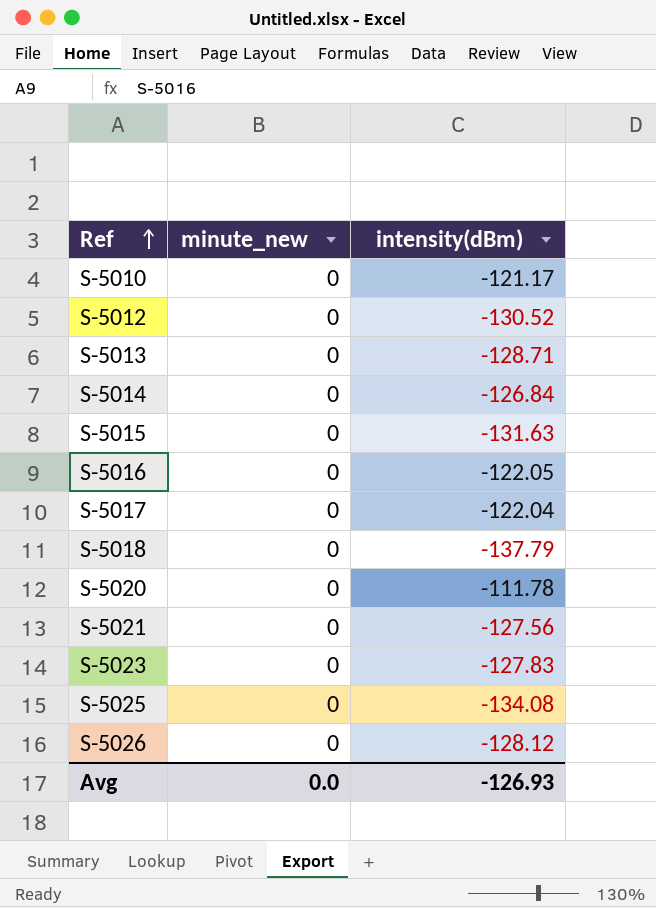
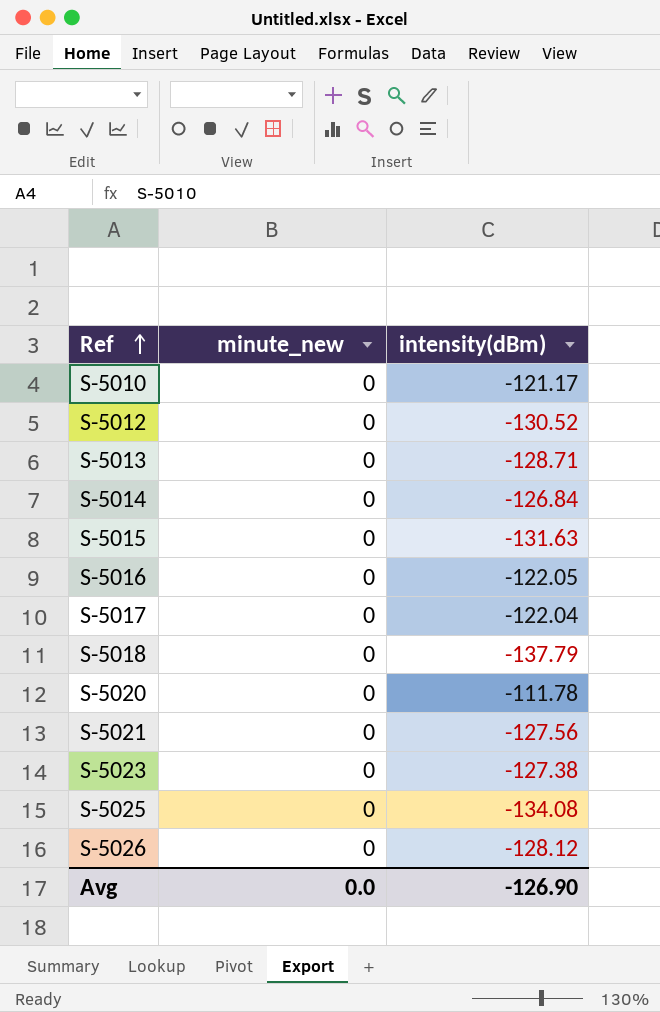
S-5023 | intensity(dBm): -127.83 -> -127.38
Avg | intensity(dBm): -126.93 -> -126.90

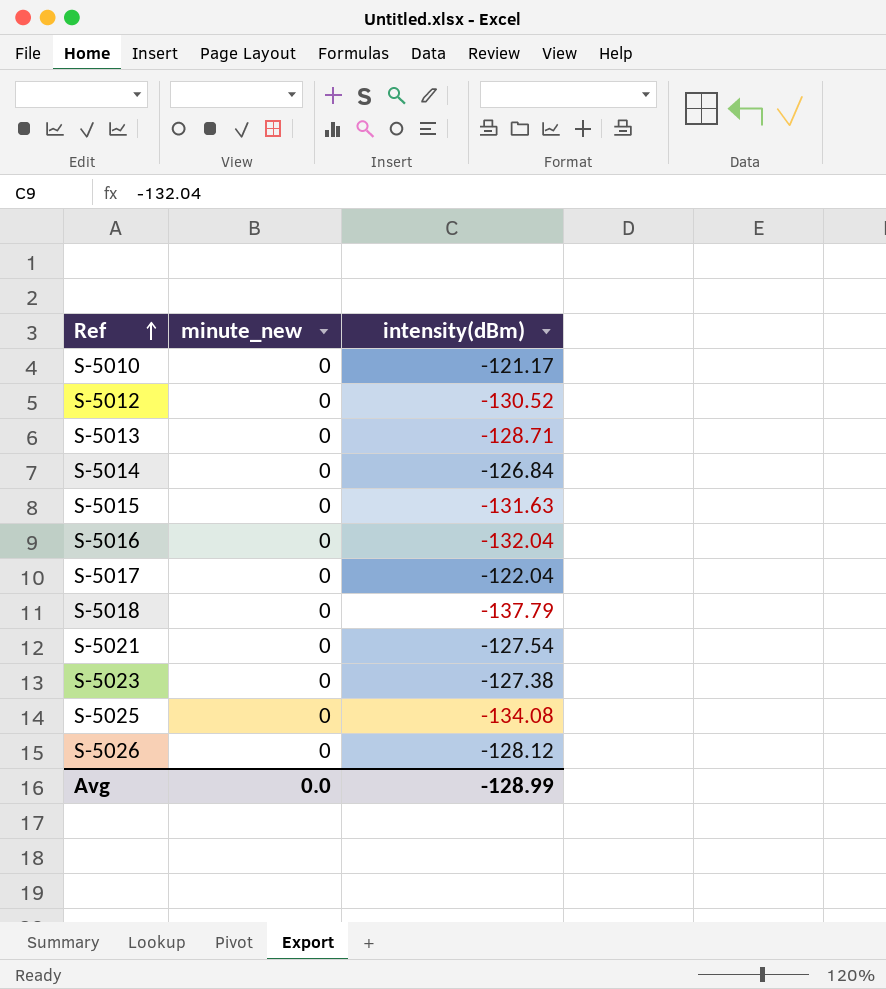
row S-5020: 0 | -111.78 -> none
S-5016 | intensity(dBm): -122.05 -> -132.04
S-5021 | intensity(dBm): -127.56 -> -127.54
Avg | intensity(dBm): -126.90 -> -128.99

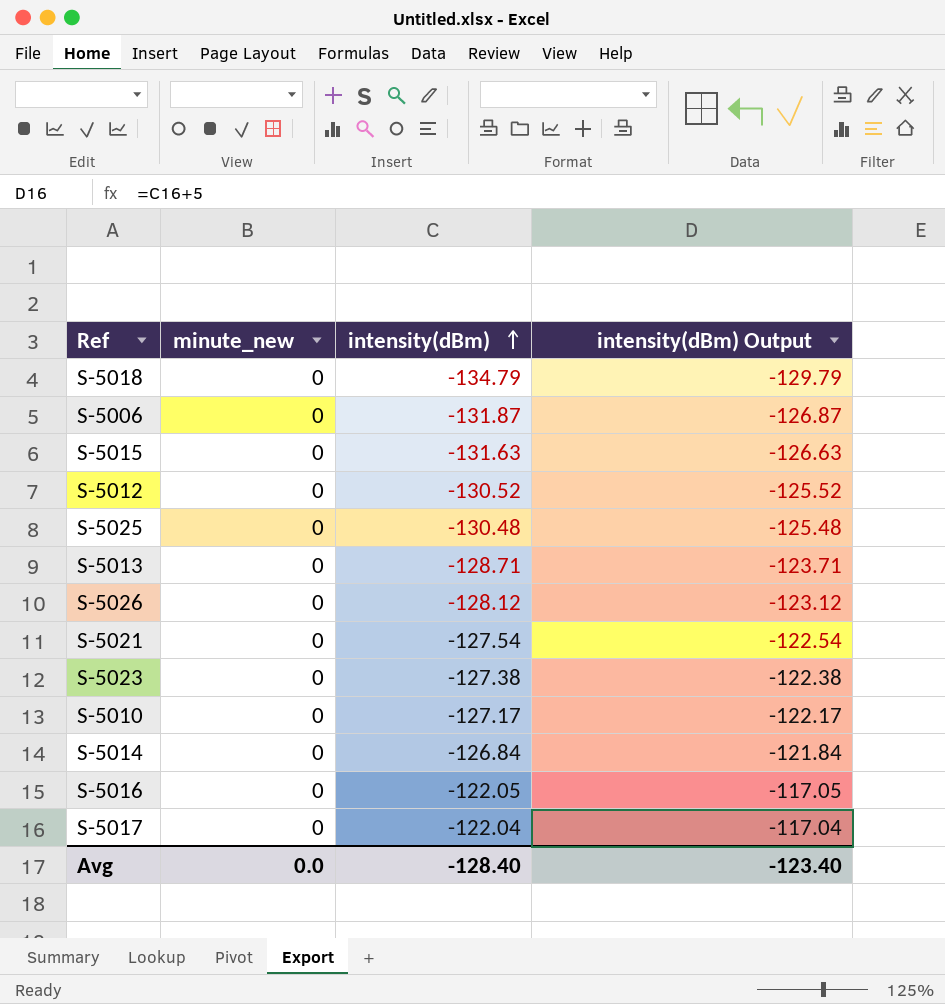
row order: Ref ascending -> intensity(dBm) ascending
column intensity(dBm) Output | formula: none -> [intensity(dBm)] + 5
S-5018 | intensity(dBm): -137.79 -> -134.79
row S-5006: none -> 0 | -131.87 | -126.87
S-5025 | intensity(dBm): -134.08 -> -130.48
S-5010 | intensity(dBm): -121.17 -> -127.17
S-5016 | intensity(dBm): -132.04 -> -122.05
Avg | intensity(dBm): -128.99 -> -128.40

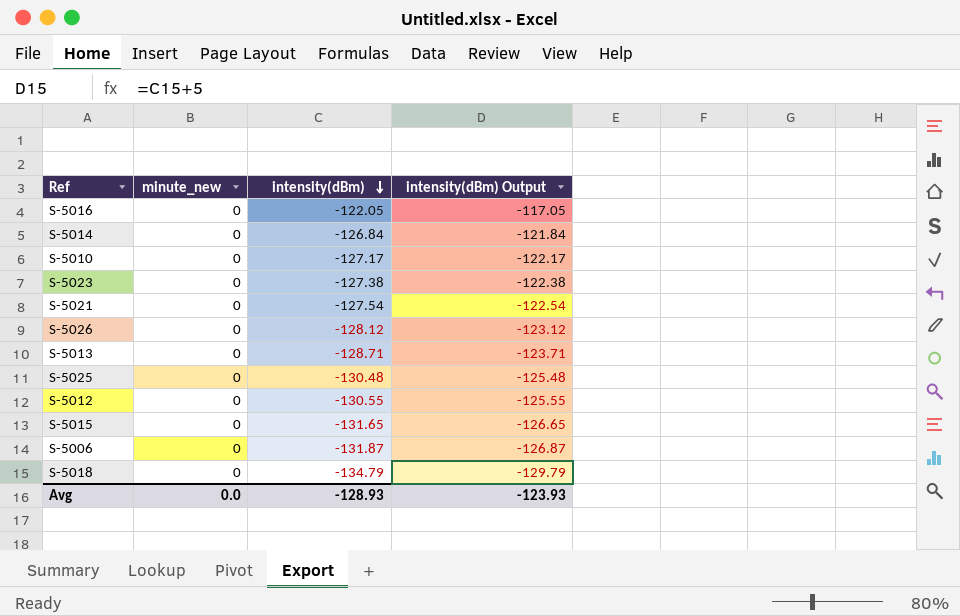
row order: intensity(dBm) ascending -> intensity(dBm) descending
row S-5017: 0 | -122.04 | -117.04 -> none
S-5012 | intensity(dBm): -130.52 -> -130.55
S-5012 | intensity(dBm) Output: -125.52 -> -125.55
S-5015 | intensity(dBm): -131.63 -> -131.65
S-5015 | intensity(dBm) Output: -126.63 -> -126.65
Avg | intensity(dBm): -128.40 -> -128.93
Avg | intensity(dBm) Output: -123.40 -> -123.93

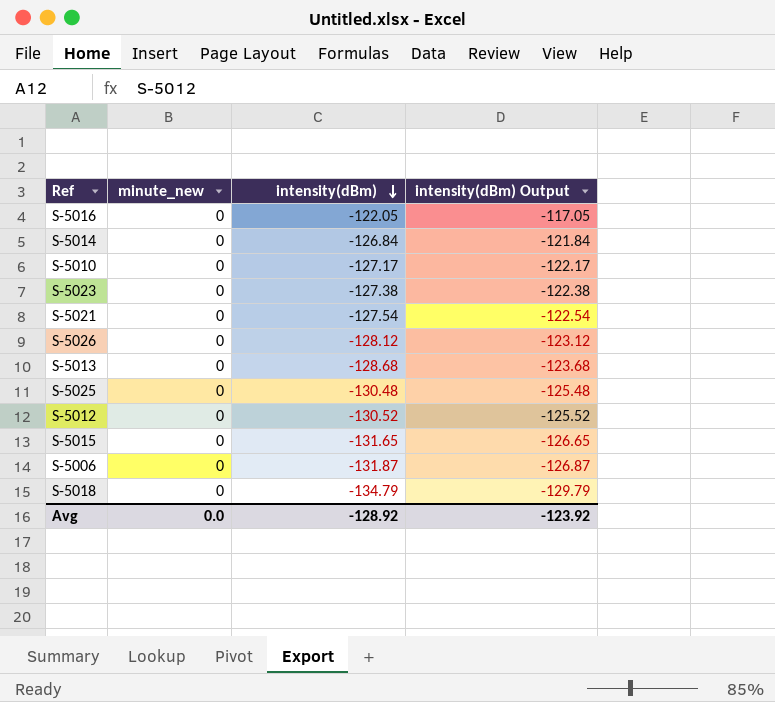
S-5013 | intensity(dBm): -128.71 -> -128.68
S-5013 | intensity(dBm) Output: -123.71 -> -123.68
S-5012 | intensity(dBm): -130.55 -> -130.52
S-5012 | intensity(dBm) Output: -125.55 -> -125.52
Avg | intensity(dBm): -128.93 -> -128.92
Avg | intensity(dBm) Output: -123.93 -> -123.92

